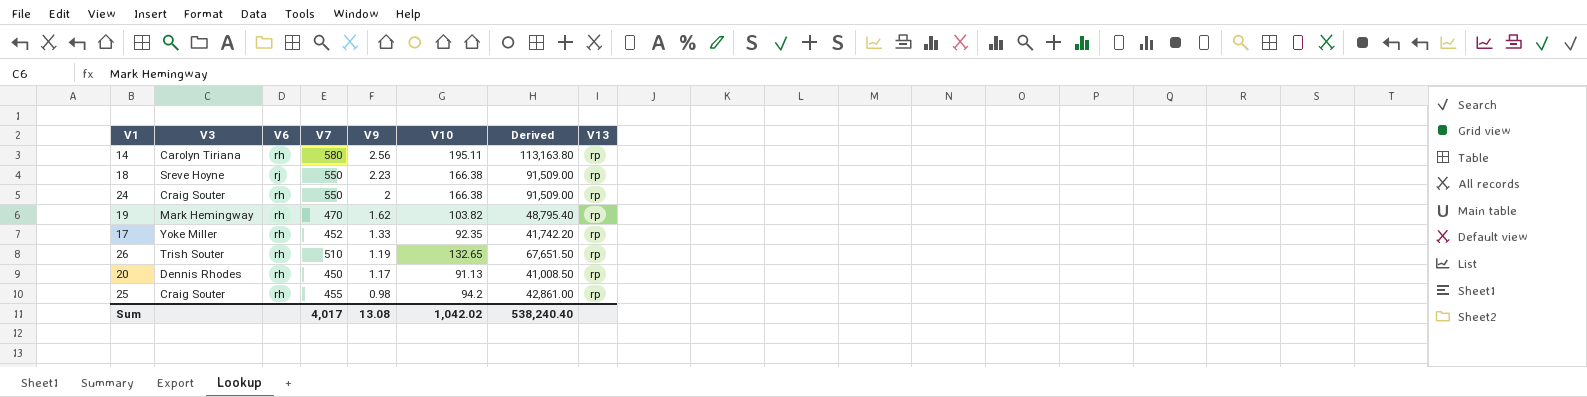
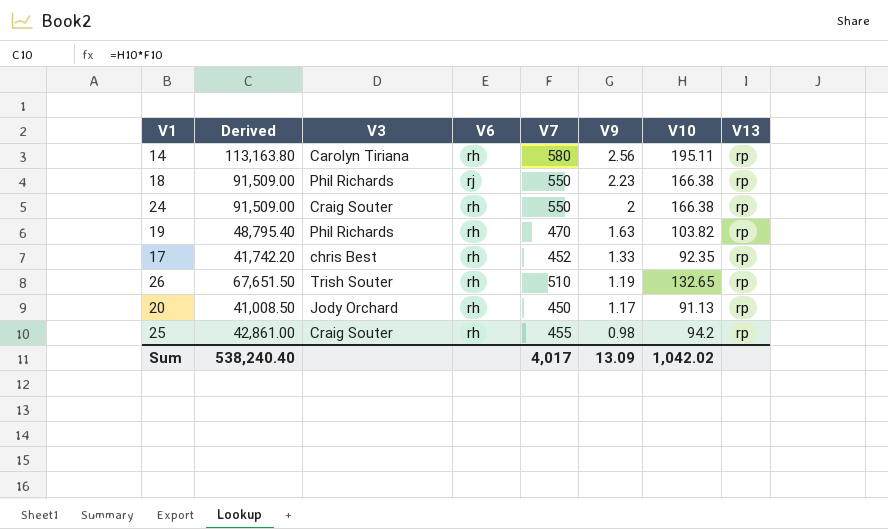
column Derived | position: 7 -> 2
18 | V3: Sreve Hoyne -> Phil Richards
19 | V3: Mark Hemingway -> Phil Richards
19 | V9: 1.62 -> 1.63
17 | V3: Yoke Miller -> chris Best
20 | V3: Dennis Rhodes -> Jody Orchard
Sum | V9: 13.08 -> 13.09

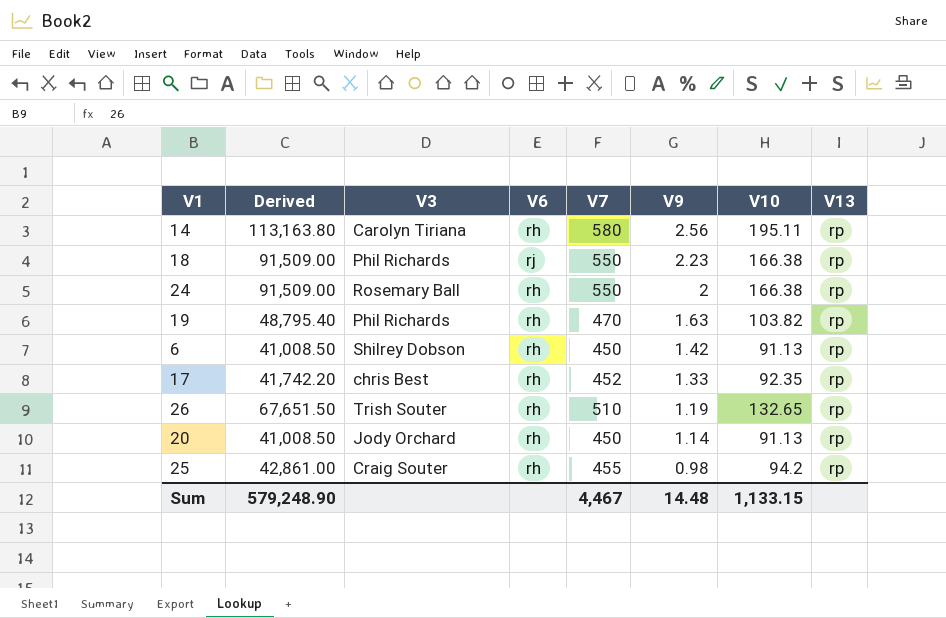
24 | V3: Craig Souter -> Rosemary Ball
row 6: none -> 41,008.50 | Shilrey Dobson | rh | 450 | 1.42 | 91.13 | rp
20 | V9: 1.17 -> 1.14
Sum | Derived: 538,240.40 -> 579,248.90
Sum | V7: 4,017 -> 4,467
Sum | V9: 13.09 -> 14.48
Sum | V10: 1,042.02 -> 1,133.15

